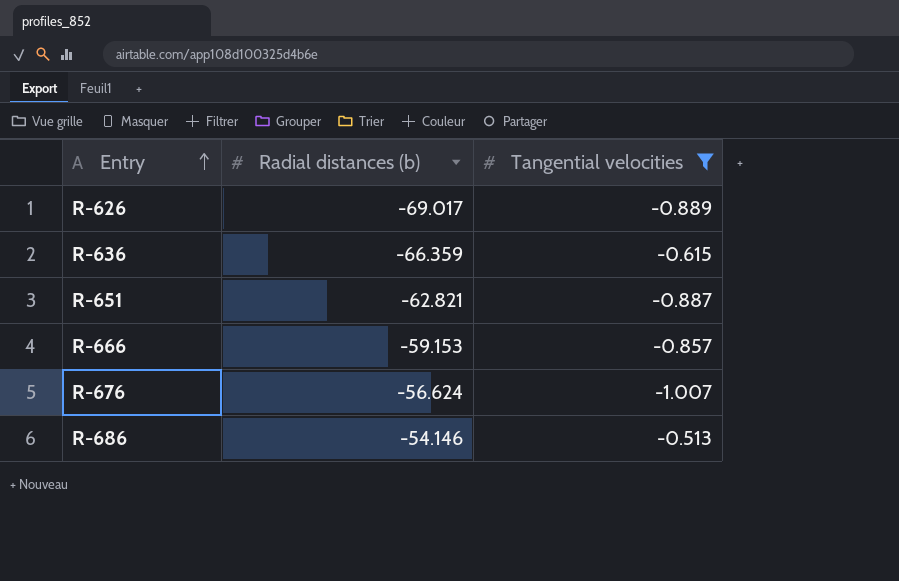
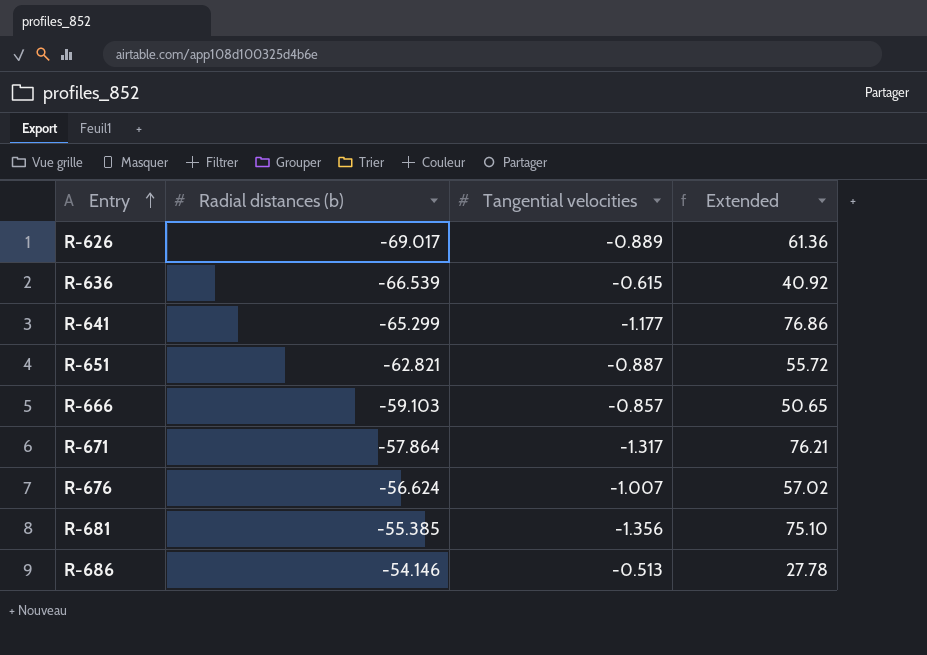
filter: Tangential velocities >= -1.007 -> none
column Extended | formula: none -> [Radial distances (b)] * [Tangential velocities]
R-636 | Radial distances (b): -66.359 -> -66.539
R-666 | Radial distances (b): -59.153 -> -59.103

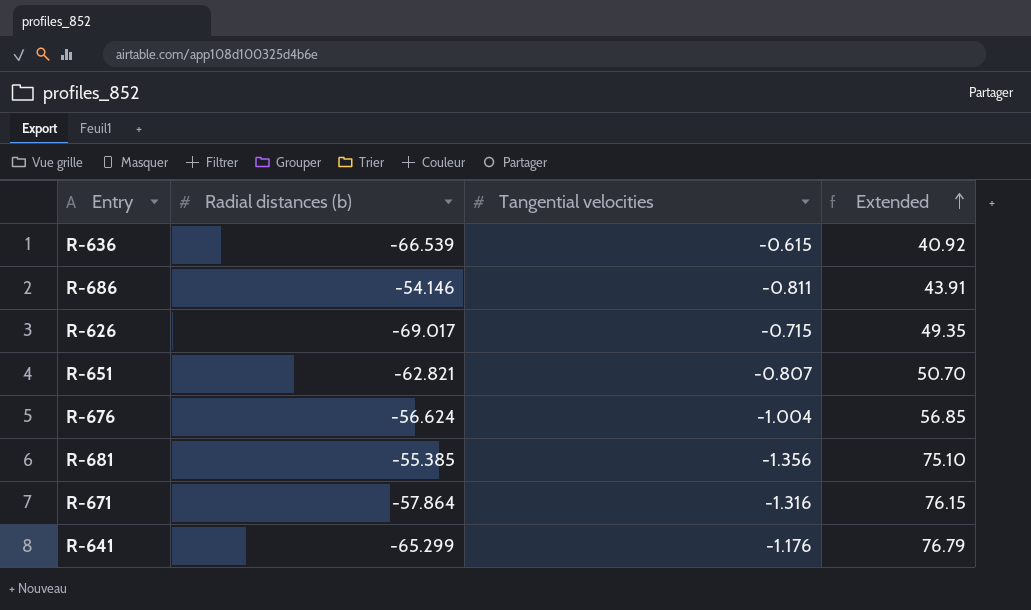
row order: Entry ascending -> Extended ascending
row R-666: -59.103 | -0.857 | 50.65 -> none
R-686 | Tangential velocities: -0.513 -> -0.811
R-686 | Extended: 27.78 -> 43.91
R-626 | Tangential velocities: -0.889 -> -0.715
R-626 | Extended: 61.36 -> 49.35
R-651 | Tangential velocities: -0.887 -> -0.807
R-651 | Extended: 55.72 -> 50.70
R-676 | Tangential velocities: -1.007 -> -1.004
R-676 | Extended: 57.02 -> 56.85
R-671 | Tangential velocities: -1.317 -> -1.316
R-671 | Extended: 76.21 -> 76.15
R-641 | Tangential velocities: -1.177 -> -1.176
R-641 | Extended: 76.86 -> 76.79

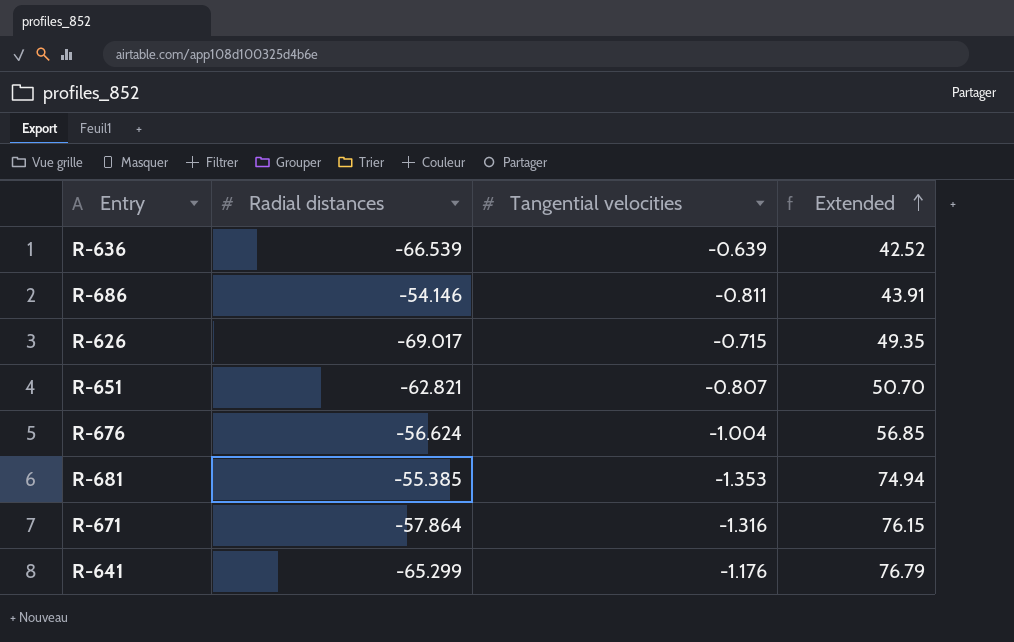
column name: Radial distances (b) -> Radial distances
R-636 | Tangential velocities: -0.615 -> -0.639
R-636 | Extended: 40.92 -> 42.52
R-681 | Tangential velocities: -1.356 -> -1.353
R-681 | Extended: 75.10 -> 74.94

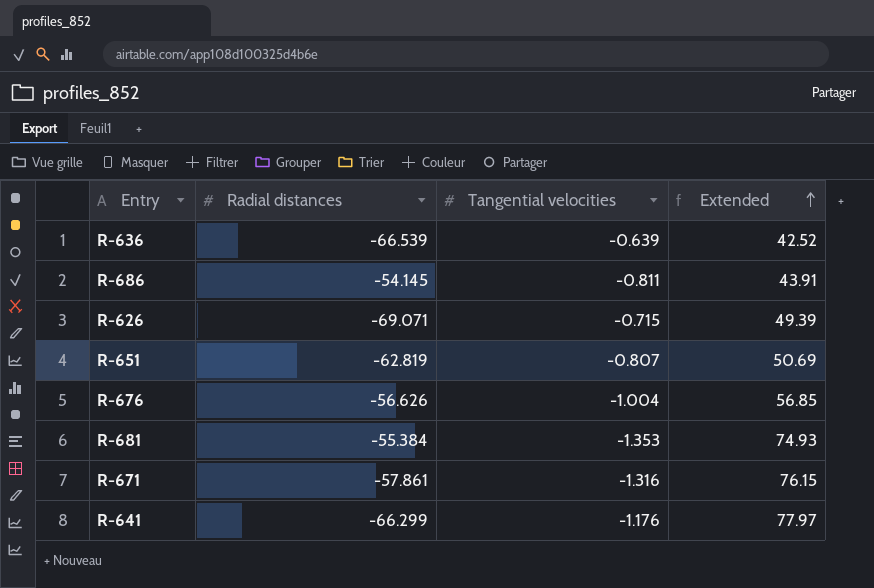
R-686 | Radial distances: -54.146 -> -54.145
R-626 | Radial distances: -69.017 -> -69.071
R-626 | Extended: 49.35 -> 49.39
R-651 | Radial distances: -62.821 -> -62.819
R-651 | Extended: 50.70 -> 50.69
R-676 | Radial distances: -56.624 -> -56.626
R-681 | Radial distances: -55.385 -> -55.384
R-681 | Extended: 74.94 -> 74.93
R-671 | Radial distances: -57.864 -> -57.861
R-641 | Radial distances: -65.299 -> -66.299
R-641 | Extended: 76.79 -> 77.97

